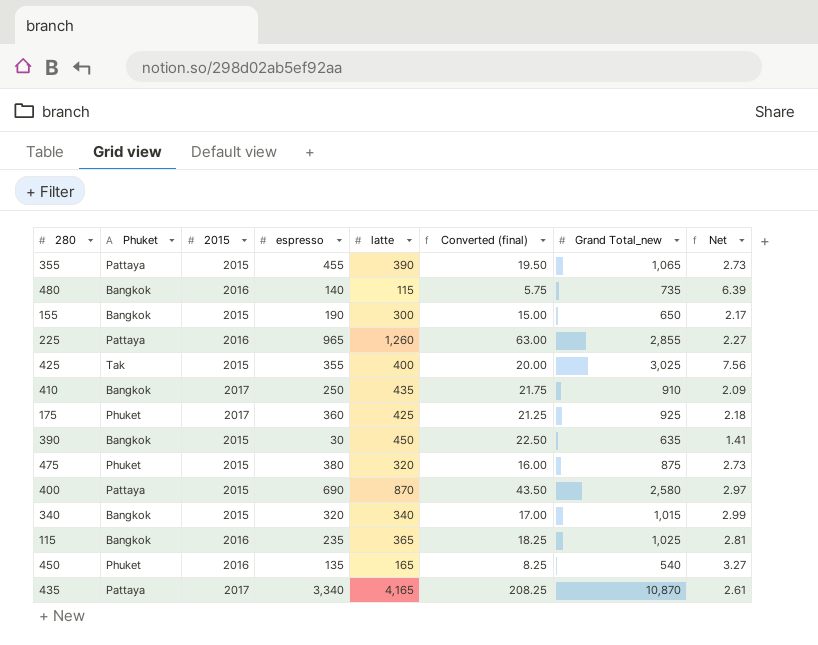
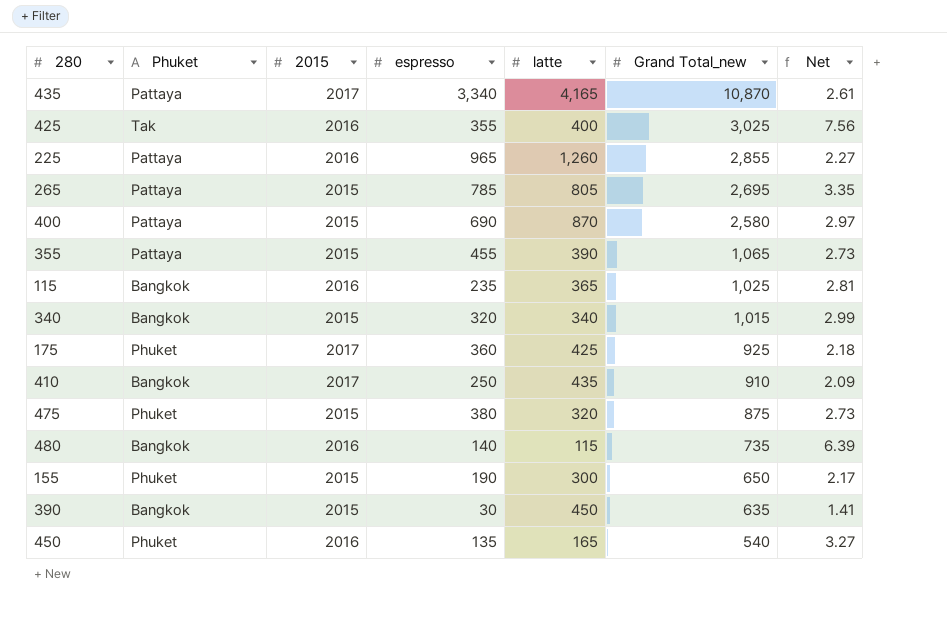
row order: none -> Grand Total_new descending
column Converted (final) | formula: [latte] * 0.05 -> none
425 | 2015: 2015 -> 2016
row 265: none -> Pattaya | 2015 | 785 | 805 | 2,695 | 3.35
155 | Phuket: Bangkok -> Phuket

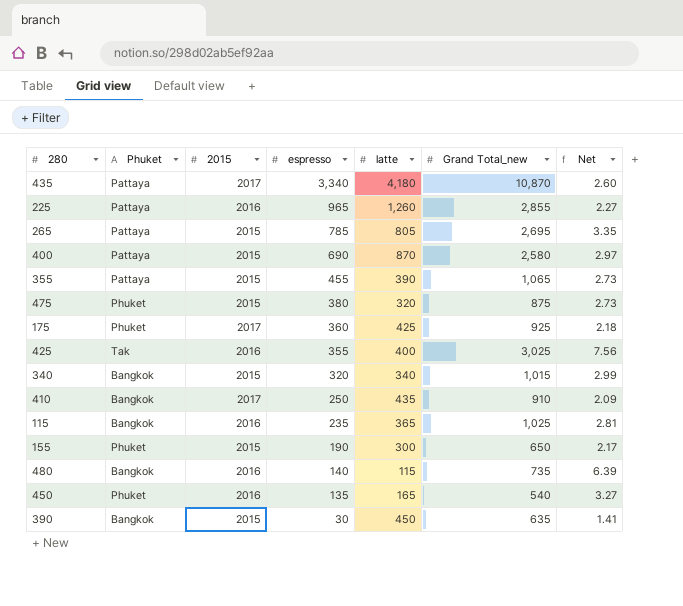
row order: Grand Total_new descending -> espresso descending
435 | latte: 4,165 -> 4,180
435 | Net: 2.61 -> 2.60

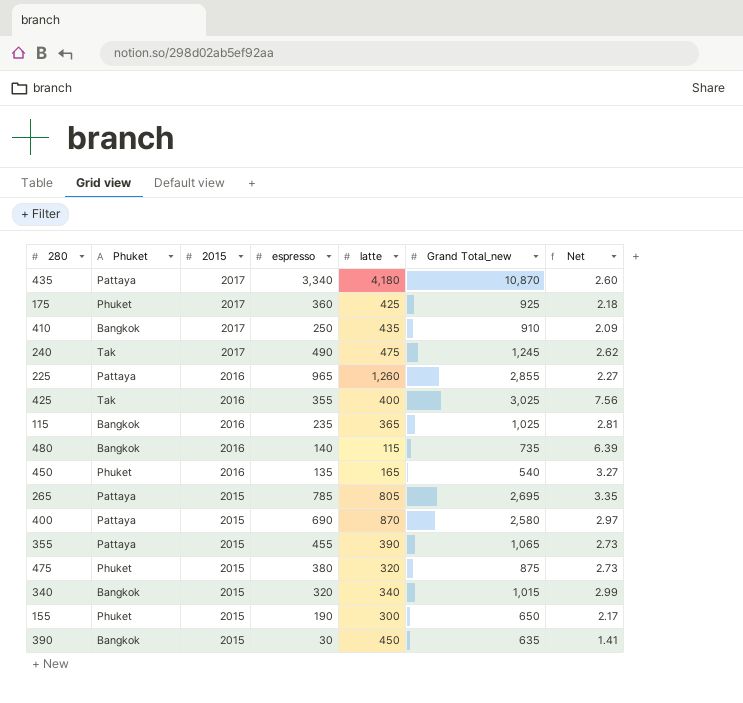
row order: espresso descending -> 2015 descending
row 240: none -> Tak | 2017 | 490 | 475 | 1,245 | 2.62

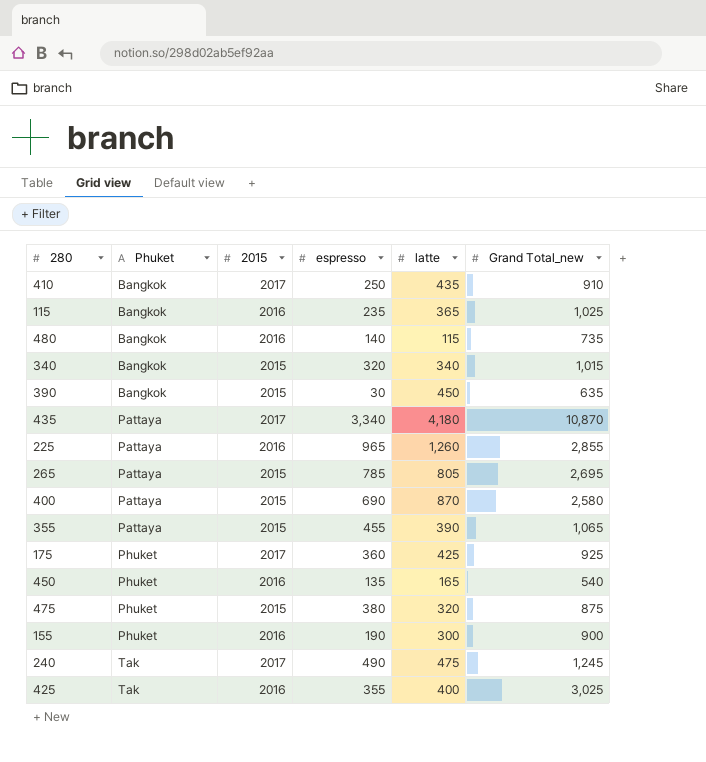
row order: 2015 descending -> Phuket ascending
column Net | formula: [Grand Total_new] / [latte] -> none
155 | 2015: 2015 -> 2016
155 | Grand Total_new: 650 -> 900

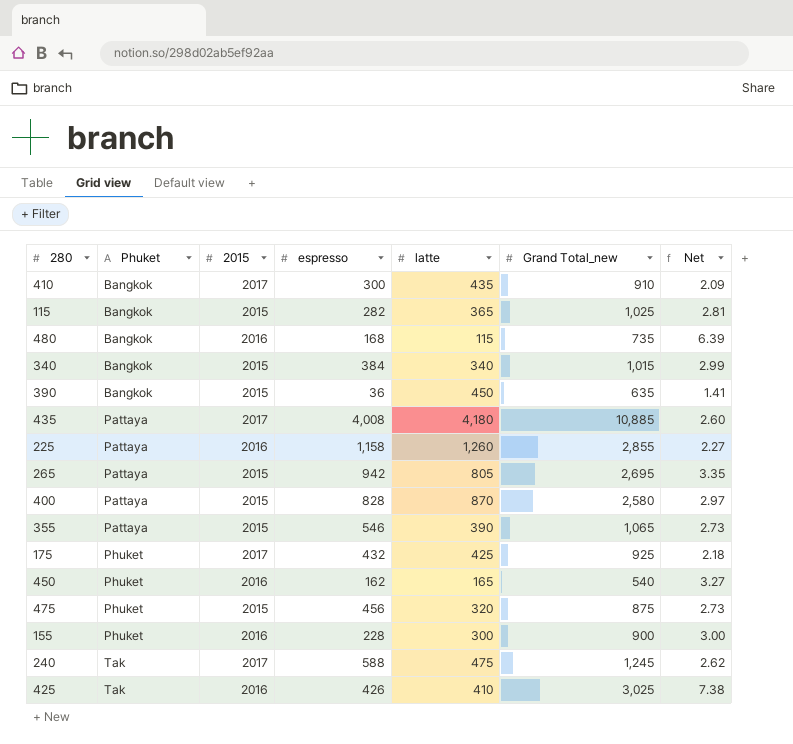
column Net | formula: none -> [Grand Total_new] / [latte]
410 | espresso: 250 -> 300
115 | 2015: 2016 -> 2015
115 | espresso: 235 -> 282
480 | espresso: 140 -> 168
340 | espresso: 320 -> 384
390 | espresso: 30 -> 36
435 | espresso: 3,340 -> 4,008
435 | Grand Total_new: 10,870 -> 10,885
225 | espresso: 965 -> 1,158
265 | espresso: 785 -> 942
400 | espresso: 690 -> 828
355 | espresso: 455 -> 546
175 | espresso: 360 -> 432
450 | espresso: 135 -> 162
475 | espresso: 380 -> 456
155 | espresso: 190 -> 228
240 | espresso: 490 -> 588
425 | espresso: 355 -> 426
425 | latte: 400 -> 410

